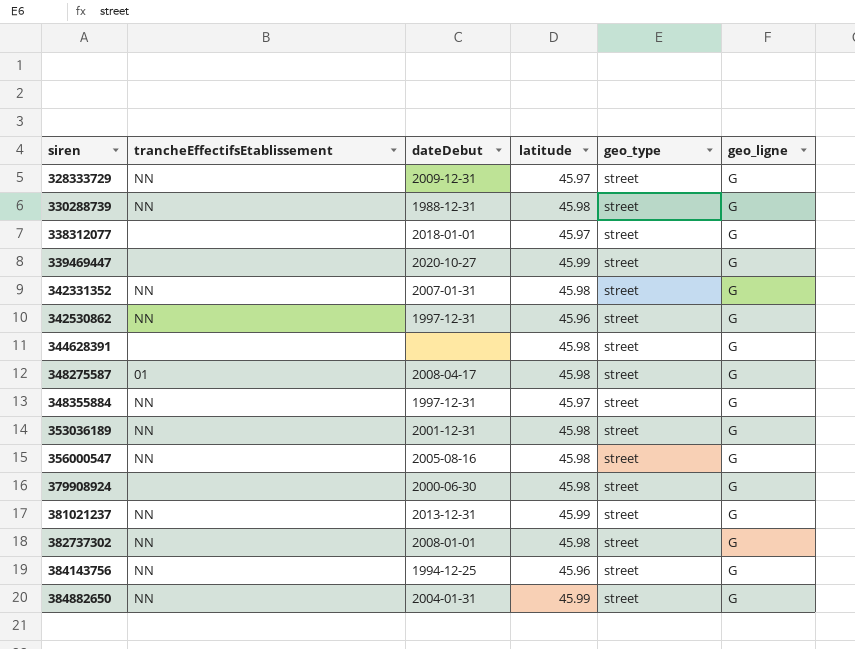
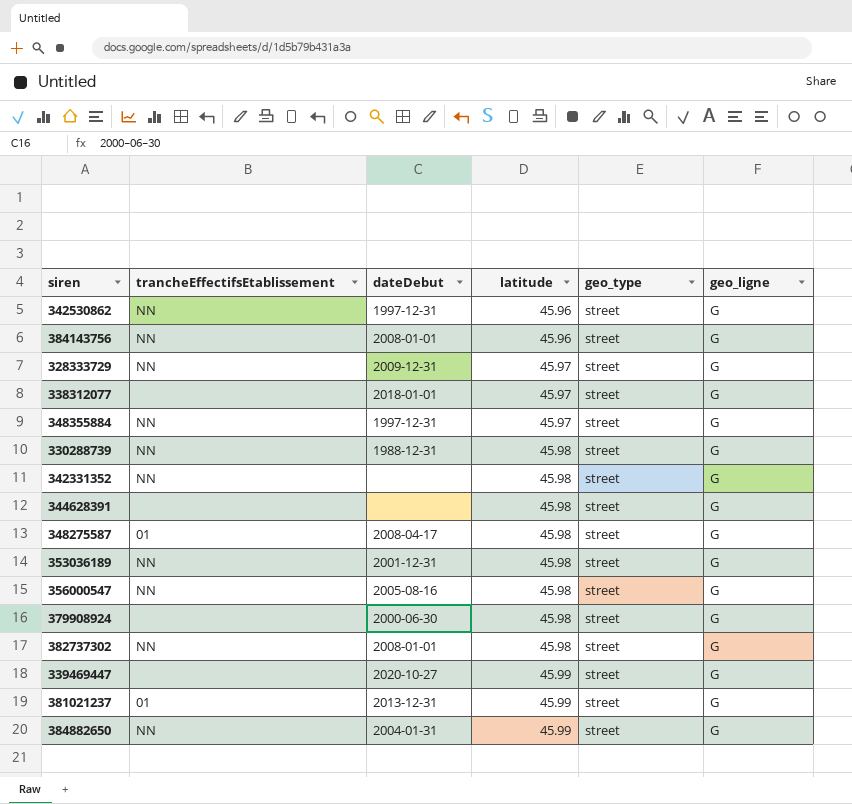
row order: siren ascending -> latitude ascending
384143756 | dateDebut: 1994-12-25 -> 2008-01-01
342331352 | dateDebut: 2007-01-31 -> none
381021237 | trancheEffectifsEtablissement: NN -> 01

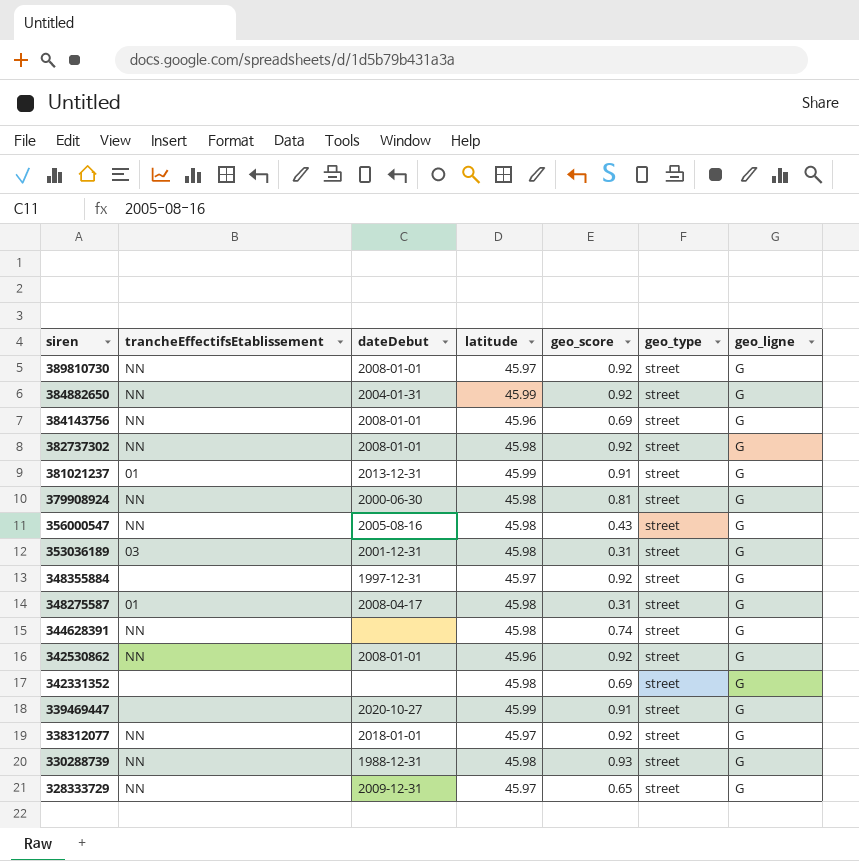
row order: latitude ascending -> siren descending
column geo_score | position: none -> 5
row 389810730: none -> NN | 2008-01-01 | 45.97 | 0.92 | street | G
379908924 | trancheEffectifsEtablissement: none -> NN
353036189 | trancheEffectifsEtablissement: NN -> 03
348355884 | trancheEffectifsEtablissement: NN -> none
344628391 | trancheEffectifsEtablissement: none -> NN
342530862 | dateDebut: 1997-12-31 -> 2008-01-01
342331352 | trancheEffectifsEtablissement: NN -> none
338312077 | trancheEffectifsEtablissement: none -> NN

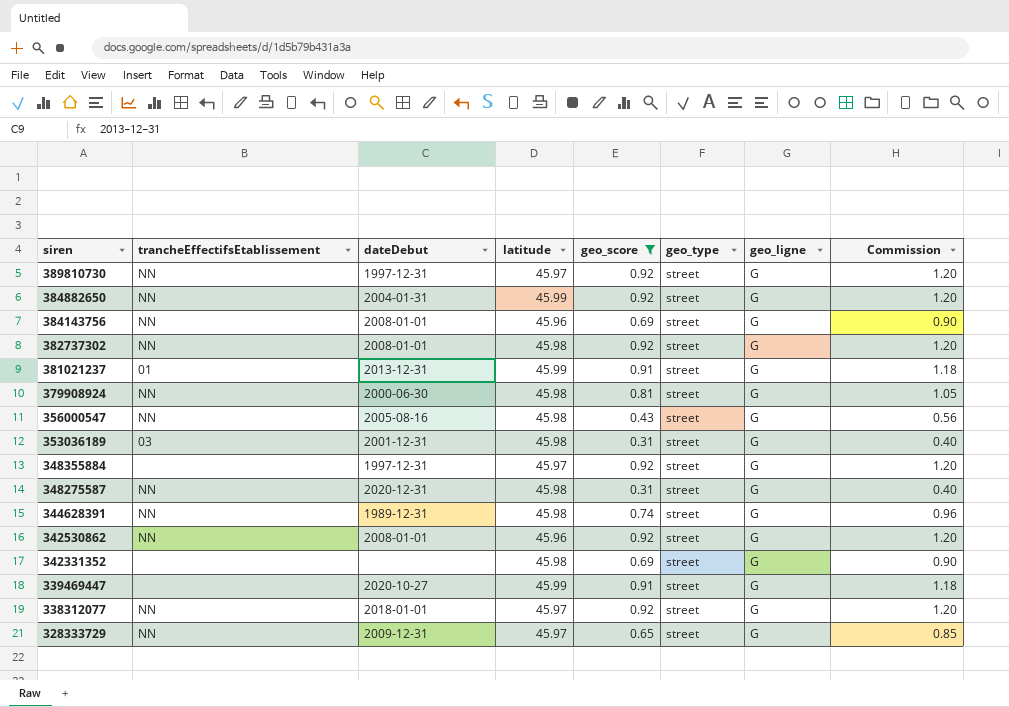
filter: none -> geo_score != 0.93
column Commission | formula: none -> [geo_score] * 1.3
389810730 | dateDebut: 2008-01-01 -> 1997-12-31
348275587 | trancheEffectifsEtablissement: 01 -> NN
348275587 | dateDebut: 2008-04-17 -> 2020-12-31
344628391 | dateDebut: none -> 1989-12-31

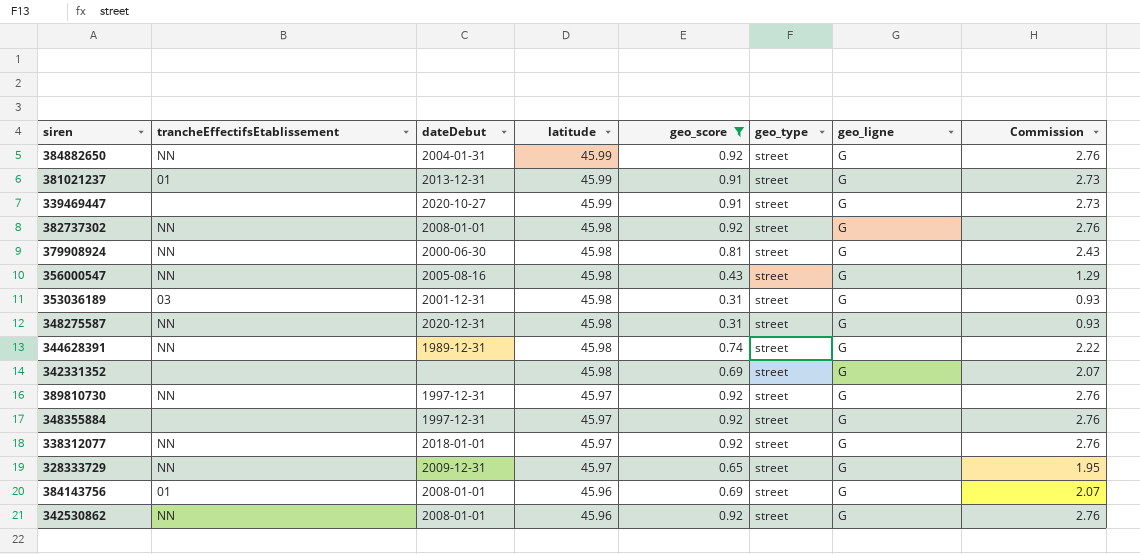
row order: siren descending -> latitude descending
column Commission | formula: [geo_score] * 1.3 -> [geo_score] * 3
384143756 | trancheEffectifsEtablissement: NN -> 01

